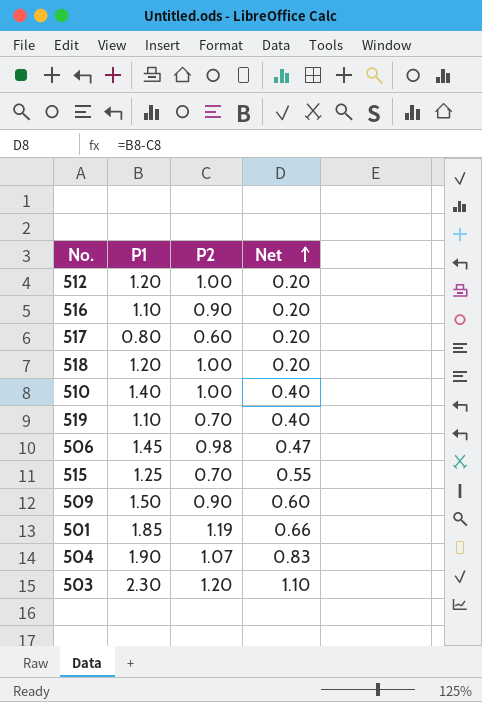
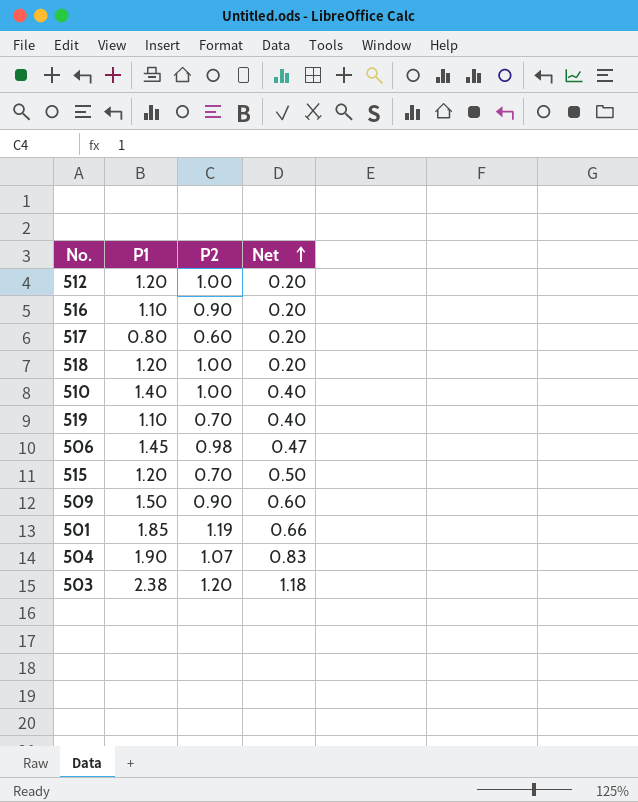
515 | P1: 1.25 -> 1.20
515 | Net: 0.55 -> 0.50
503 | P1: 2.30 -> 2.38
503 | Net: 1.10 -> 1.18

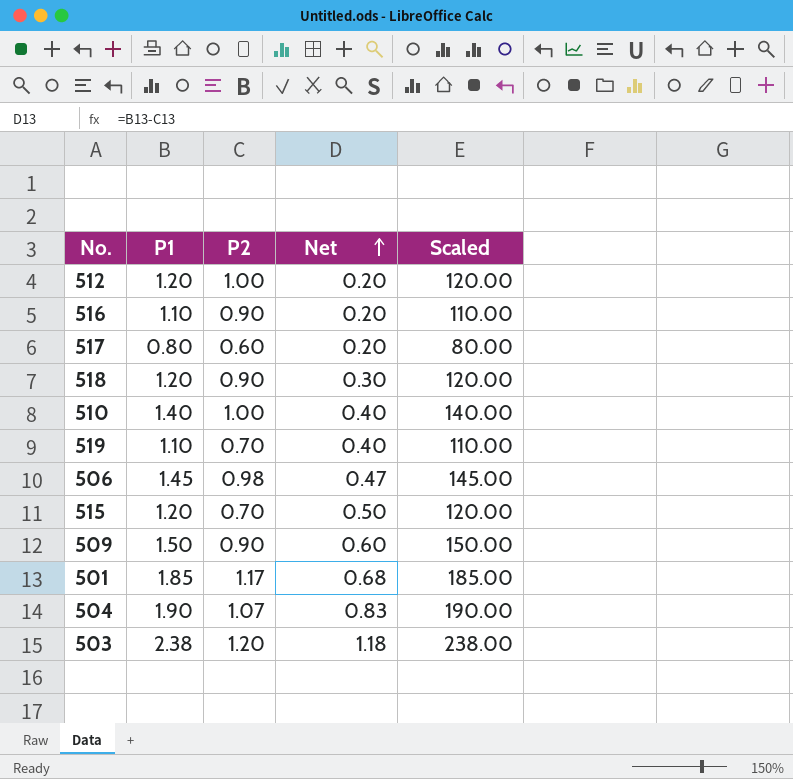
column Scaled | formula: none -> [P1] * 100
518 | P2: 1.00 -> 0.90
518 | Net: 0.20 -> 0.30
501 | P2: 1.19 -> 1.17
501 | Net: 0.66 -> 0.68

